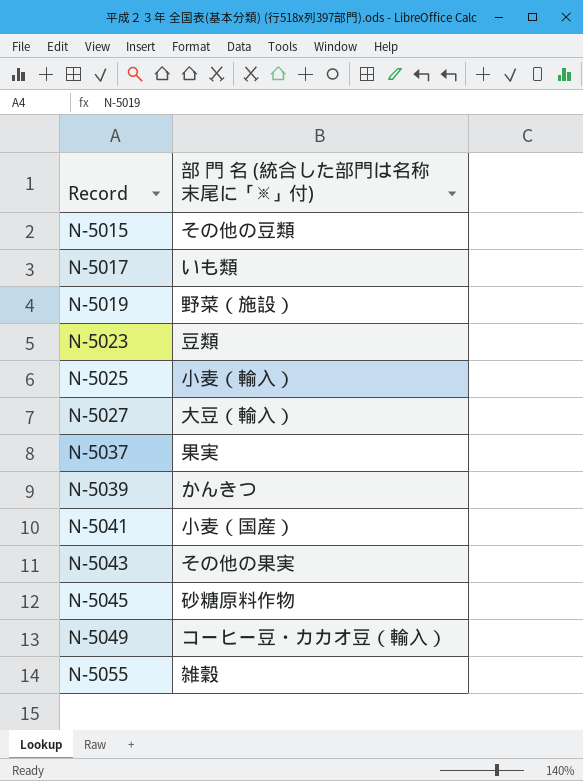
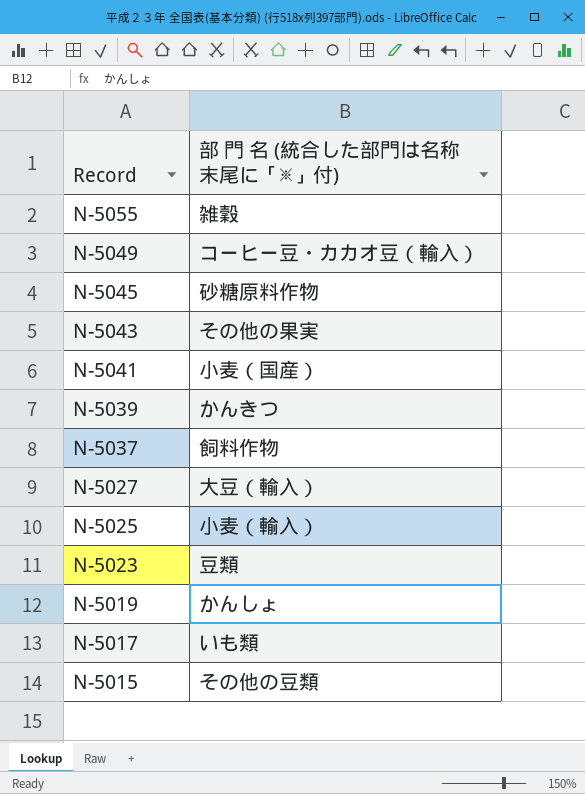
row order: Record ascending -> Record descending
N-5037 | 部 門 名 (統合した部門は名称末尾に「※」付): 果実 -> 飼料作物
N-5019 | 部 門 名 (統合した部門は名称末尾に「※」付): 野菜（施設） -> かんしょ

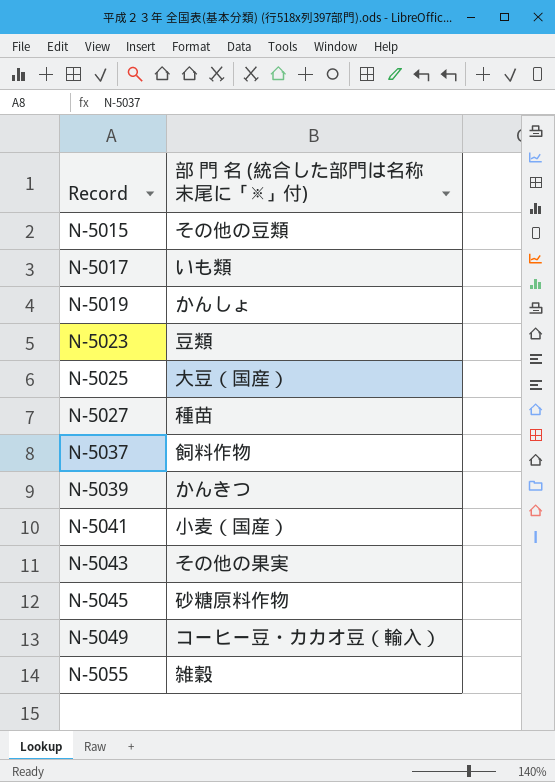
row order: Record descending -> Record ascending
N-5025 | 部 門 名 (統合した部門は名称末尾に「※」付): 小麦（輸入） -> 大豆（国産）
N-5027 | 部 門 名 (統合した部門は名称末尾に「※」付): 大豆（輸入） -> 種苗

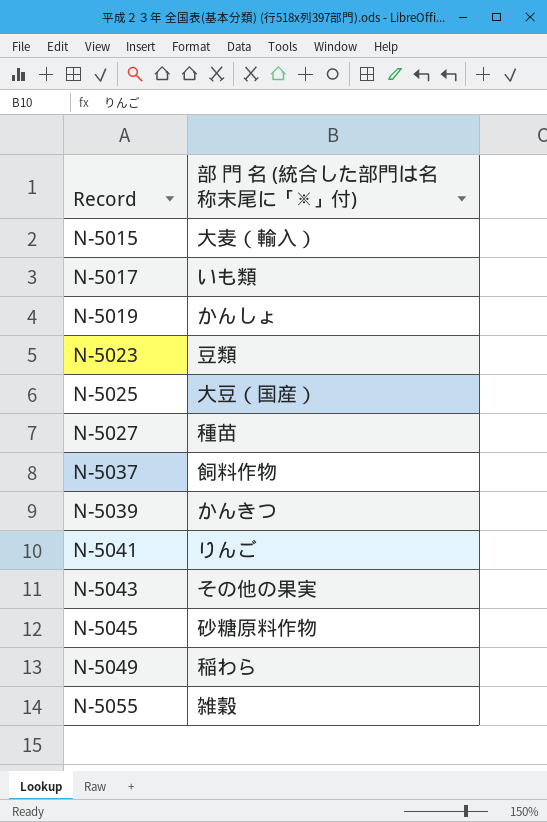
N-5015 | 部 門 名 (統合した部門は名称末尾に「※」付): その他の豆類 -> 大麦（輸入）
N-5041 | 部 門 名 (統合した部門は名称末尾に「※」付): 小麦（国産） -> りんご
N-5049 | 部 門 名 (統合した部門は名称末尾に「※」付): コーヒー豆・カカオ豆（輸入） -> 稲わら

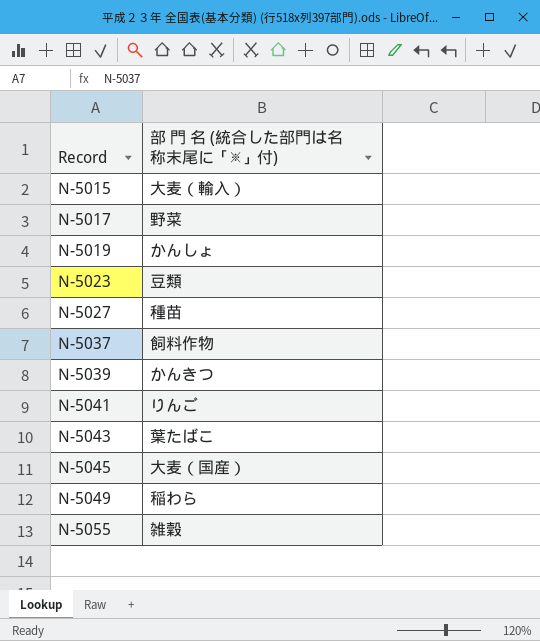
row N-5025: 大豆（国産） -> none
N-5017 | 部 門 名 (統合した部門は名称末尾に「※」付): いも類 -> 野菜
N-5043 | 部 門 名 (統合した部門は名称末尾に「※」付): その他の果実 -> 葉たばこ
N-5045 | 部 門 名 (統合した部門は名称末尾に「※」付): 砂糖原料作物 -> 大麦（国産）

